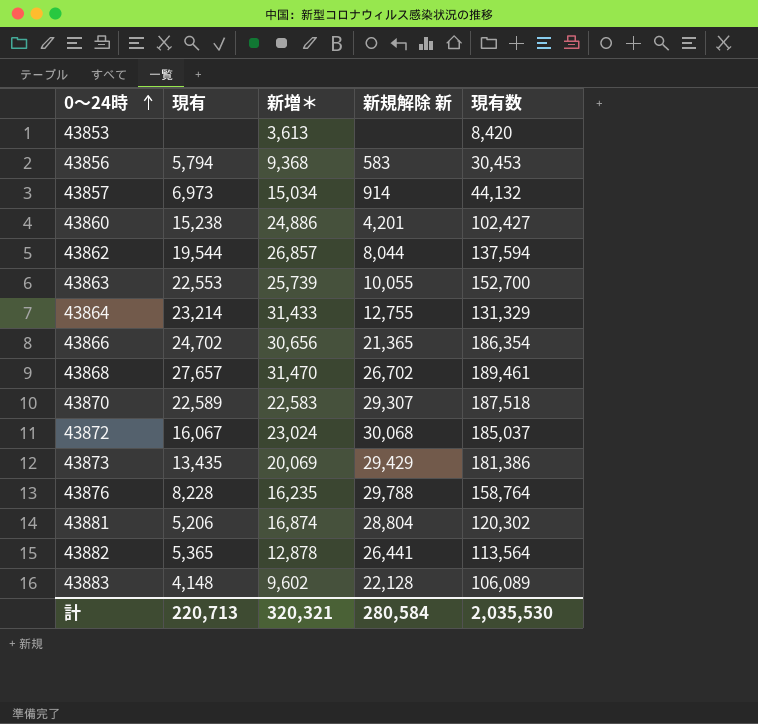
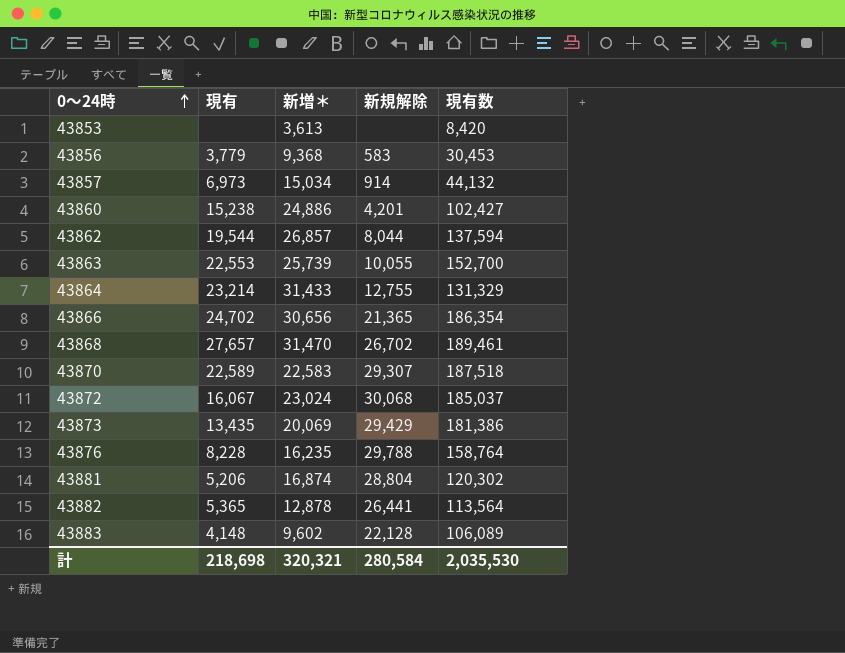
column name: 新規解除 新 -> 新規解除
43856 | 現有: 5,794 -> 3,779
計 | 現有: 220,713 -> 218,698

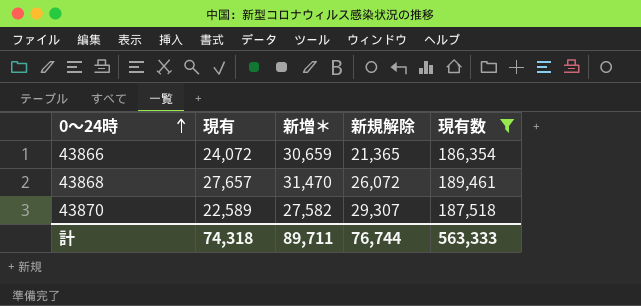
filter: none -> 現有数 >= 186,354
43866 | 現有: 24,702 -> 24,072
43866 | 新増＊: 30,656 -> 30,659
43868 | 新規解除: 26,702 -> 26,072
43870 | 新増＊: 22,583 -> 27,582
計 | 現有: 218,698 -> 74,318
計 | 新増＊: 320,321 -> 89,711
計 | 新規解除: 280,584 -> 76,744
計 | 現有数: 2,035,530 -> 563,333

